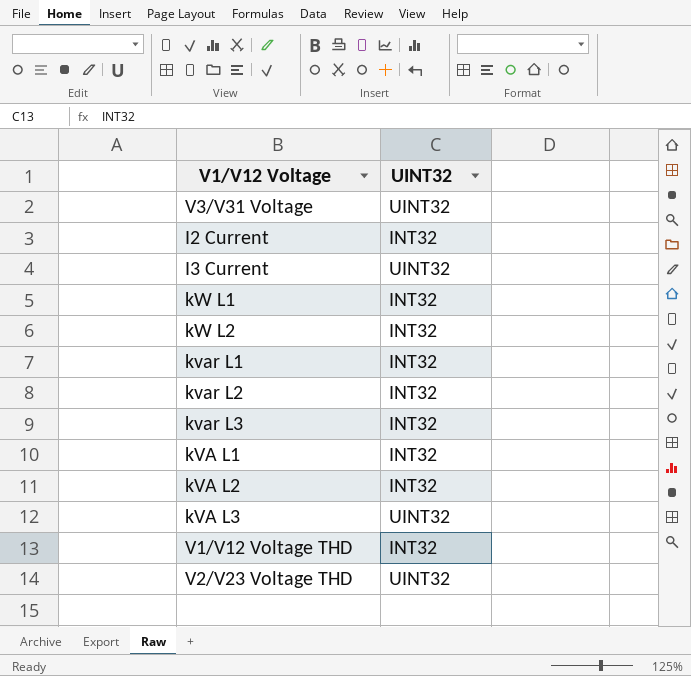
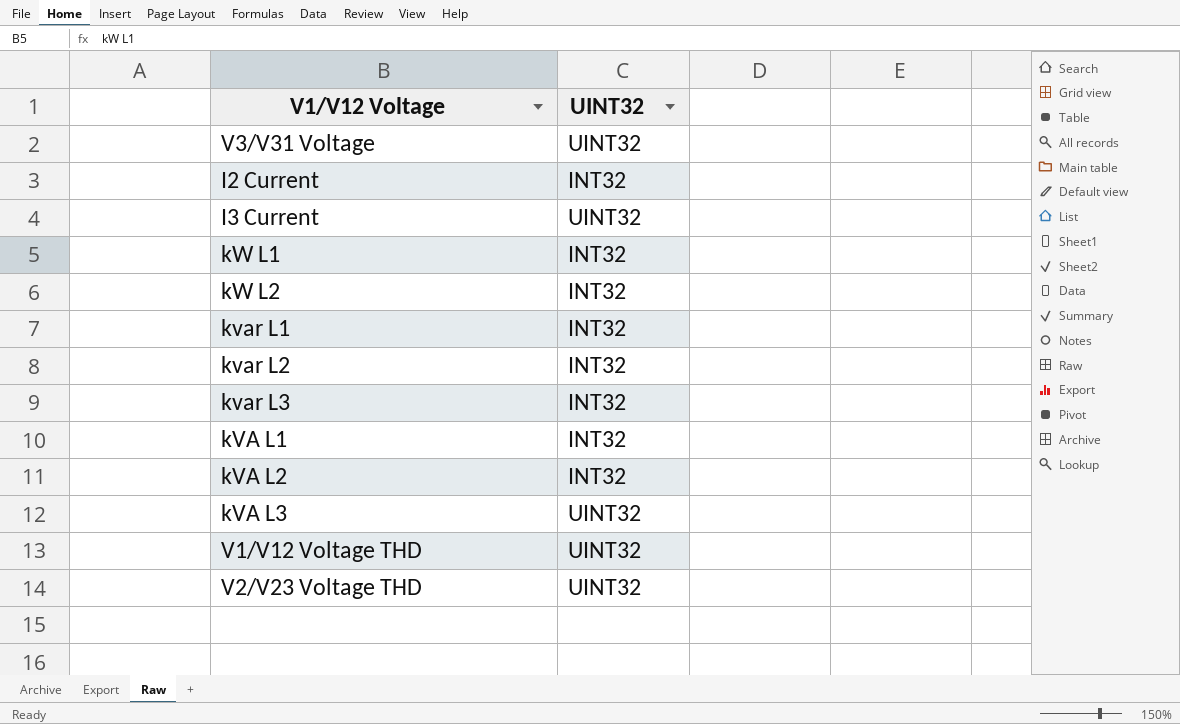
V1/V12 Voltage THD | UINT32: INT32 -> UINT32

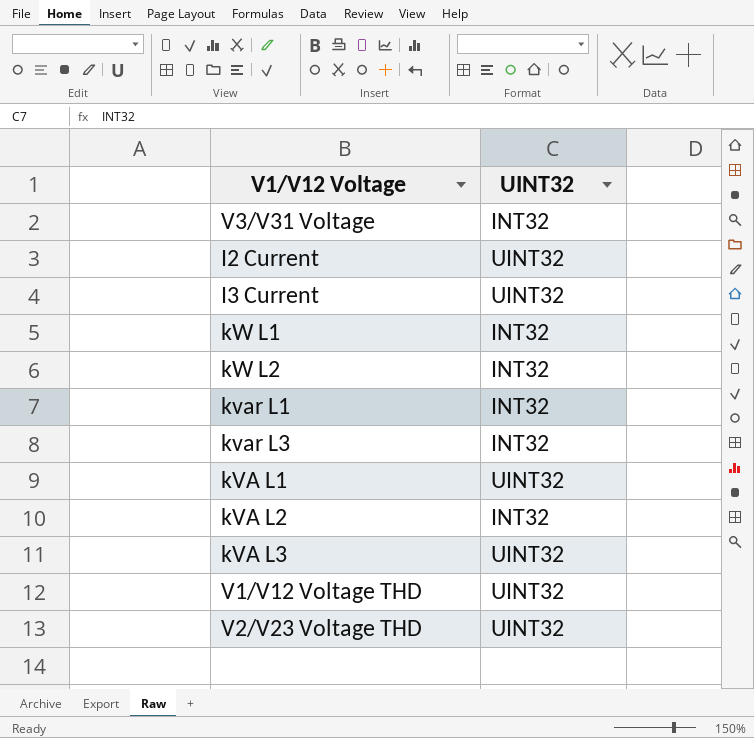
row kvar L2: INT32 -> none
V3/V31 Voltage | UINT32: UINT32 -> INT32
I2 Current | UINT32: INT32 -> UINT32
kVA L1 | UINT32: INT32 -> UINT32

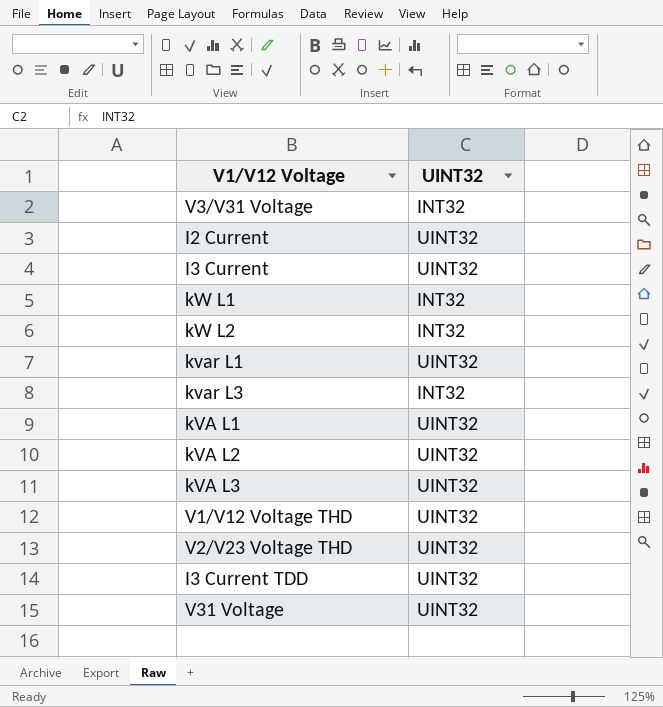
kvar L1 | UINT32: INT32 -> UINT32
kVA L2 | UINT32: INT32 -> UINT32
row I3 Current TDD: none -> UINT32
row V31 Voltage: none -> UINT32

